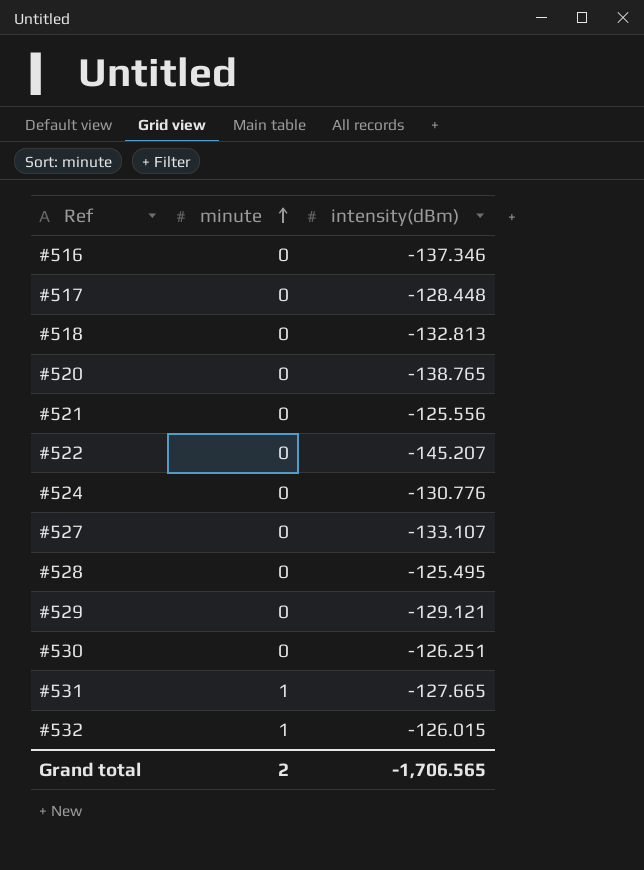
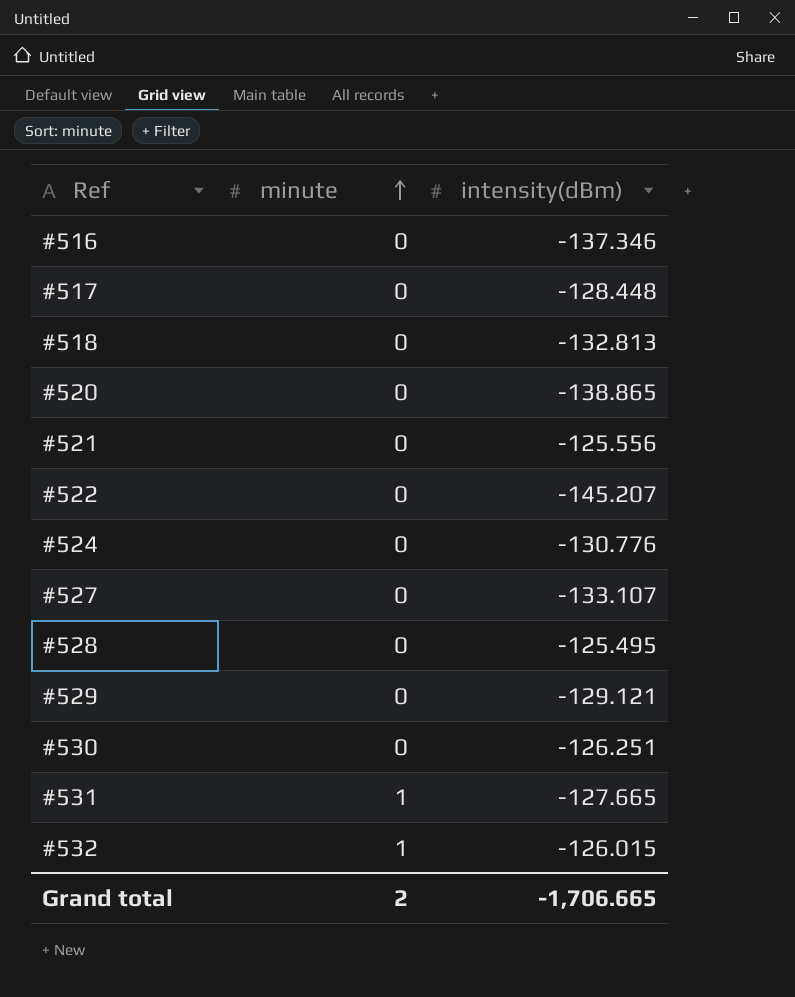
#520 | intensity(dBm): -138.765 -> -138.865
Grand total | intensity(dBm): -1,706.565 -> -1,706.665

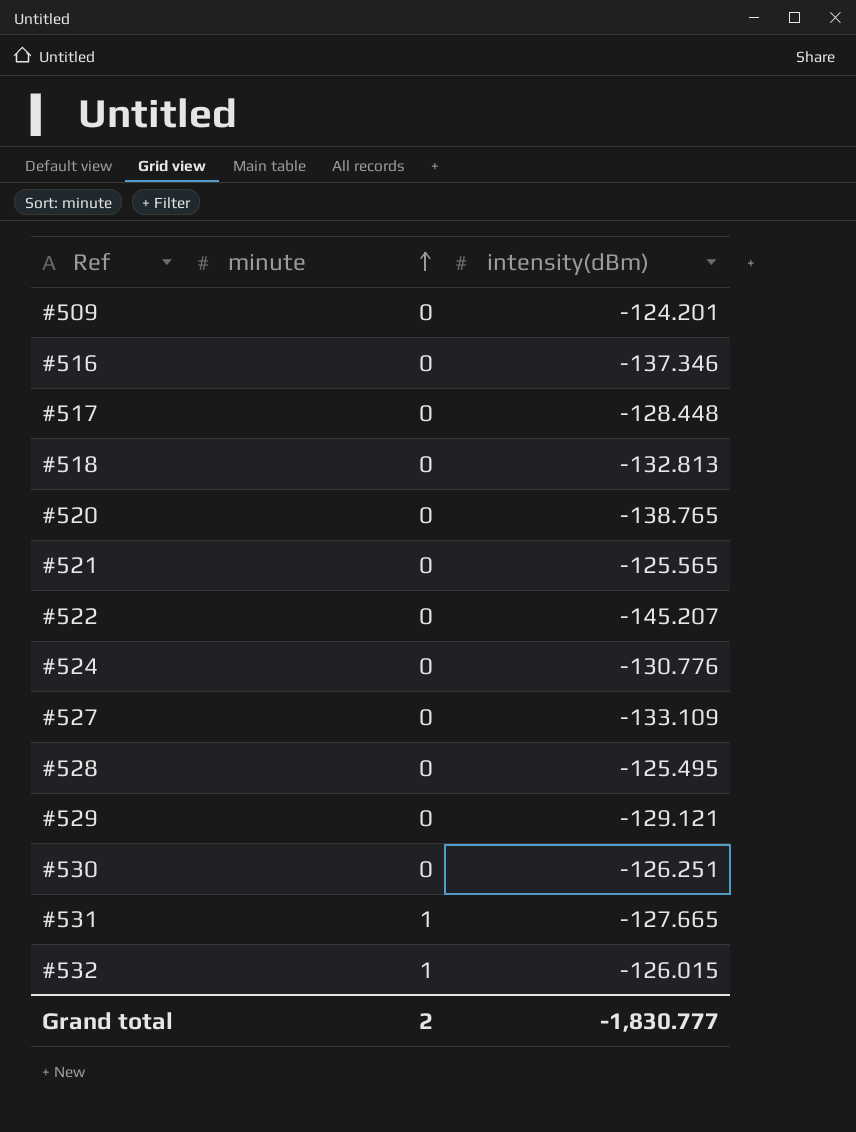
row #509: none -> 0 | -124.201
#520 | intensity(dBm): -138.865 -> -138.765
#521 | intensity(dBm): -125.556 -> -125.565
#527 | intensity(dBm): -133.107 -> -133.109
Grand total | intensity(dBm): -1,706.665 -> -1,830.777

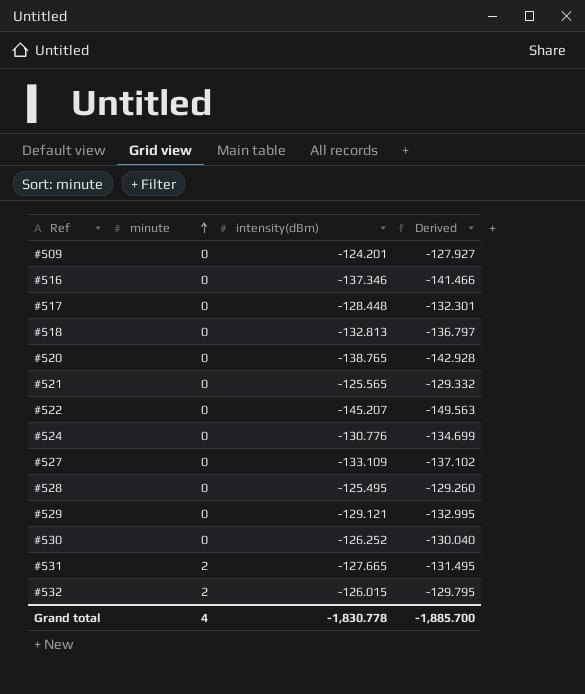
column Derived | formula: none -> [intensity(dBm)] * 1.03
#530 | intensity(dBm): -126.251 -> -126.252
#531 | minute: 1 -> 2
#532 | minute: 1 -> 2
Grand total | minute: 2 -> 4
Grand total | intensity(dBm): -1,830.777 -> -1,830.778

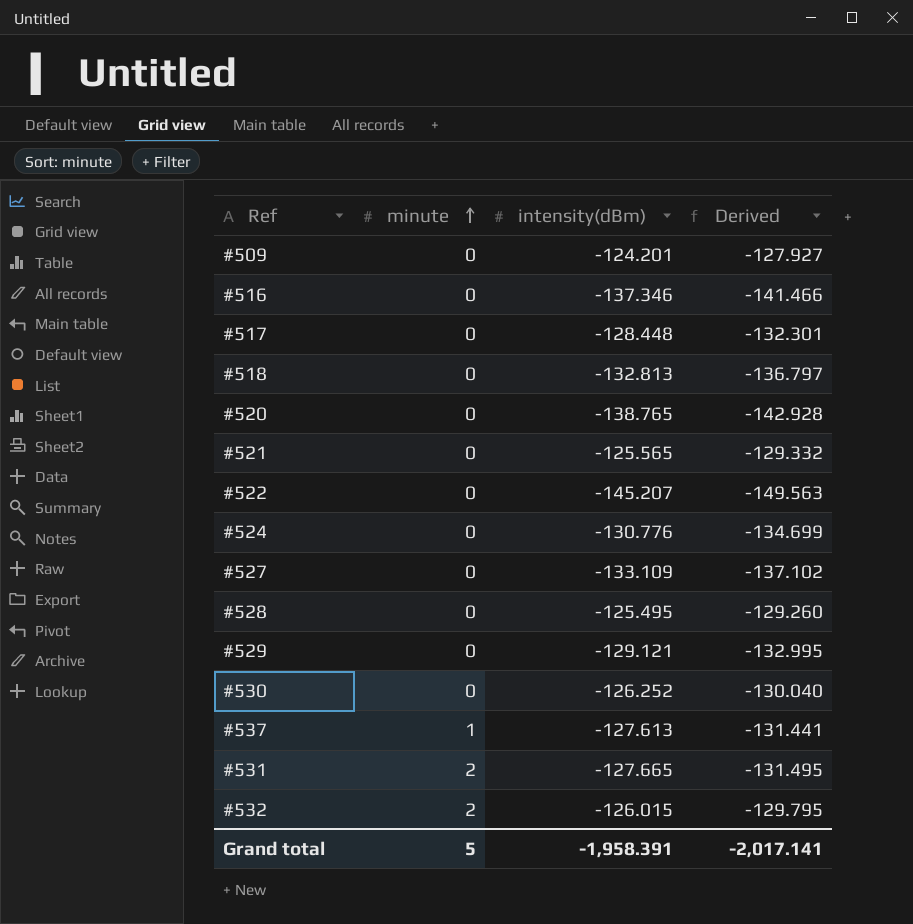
row #537: none -> 1 | -127.613 | -131.441
Grand total | minute: 4 -> 5
Grand total | intensity(dBm): -1,830.778 -> -1,958.391
Grand total | Derived: -1,885.700 -> -2,017.141

